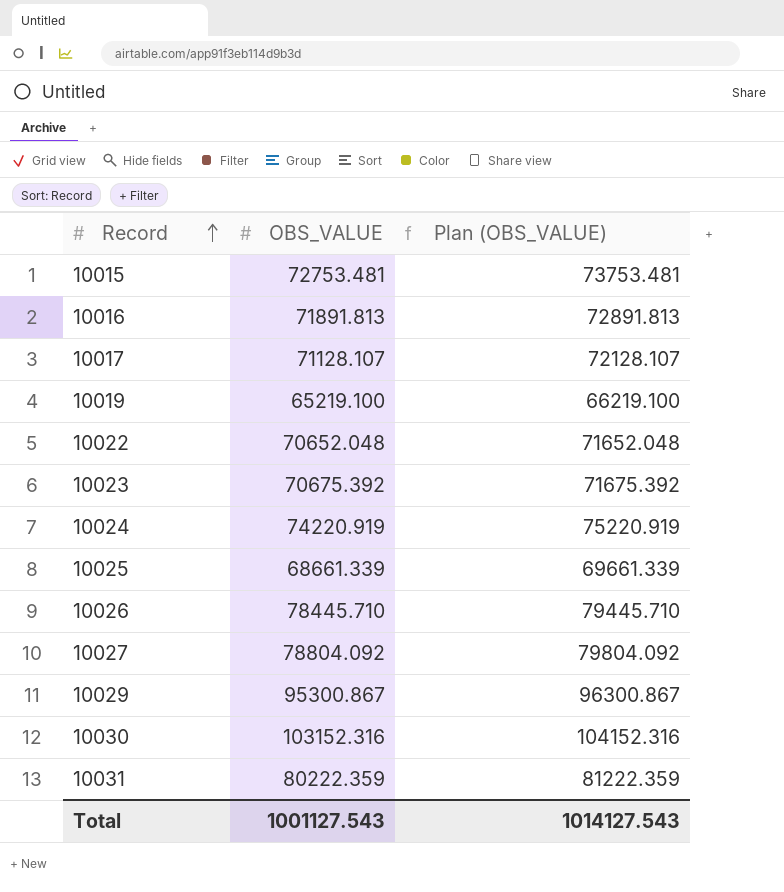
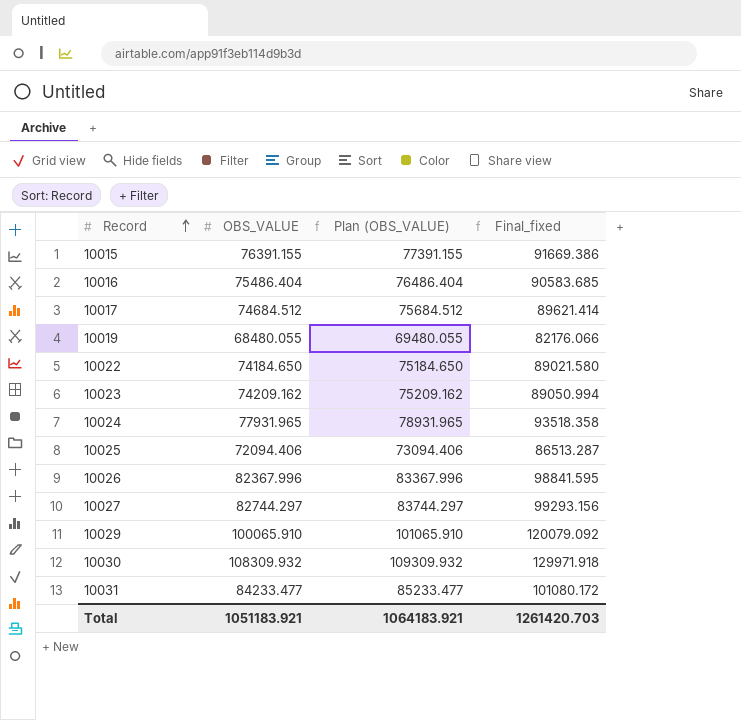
column Final_fixed | formula: none -> [OBS_VALUE] * 1.2
10015 | OBS_VALUE: 72753.481 -> 76391.155
10015 | Plan (OBS_VALUE): 73753.481 -> 77391.155
10016 | OBS_VALUE: 71891.813 -> 75486.404
10016 | Plan (OBS_VALUE): 72891.813 -> 76486.404
10017 | OBS_VALUE: 71128.107 -> 74684.512
10017 | Plan (OBS_VALUE): 72128.107 -> 75684.512
10019 | OBS_VALUE: 65219.100 -> 68480.055
10019 | Plan (OBS_VALUE): 66219.100 -> 69480.055
10022 | OBS_VALUE: 70652.048 -> 74184.650
10022 | Plan (OBS_VALUE): 71652.048 -> 75184.650
10023 | OBS_VALUE: 70675.392 -> 74209.162
10023 | Plan (OBS_VALUE): 71675.392 -> 75209.162
10024 | OBS_VALUE: 74220.919 -> 77931.965
10024 | Plan (OBS_VALUE): 75220.919 -> 78931.965
10025 | OBS_VALUE: 68661.339 -> 72094.406
10025 | Plan (OBS_VALUE): 69661.339 -> 73094.406
10026 | OBS_VALUE: 78445.710 -> 82367.996
10026 | Plan (OBS_VALUE): 79445.710 -> 83367.996
10027 | OBS_VALUE: 78804.092 -> 82744.297
10027 | Plan (OBS_VALUE): 79804.092 -> 83744.297
10029 | OBS_VALUE: 95300.867 -> 100065.910
10029 | Plan (OBS_VALUE): 96300.867 -> 101065.910
10030 | OBS_VALUE: 103152.316 -> 108309.932
10030 | Plan (OBS_VALUE): 104152.316 -> 109309.932
10031 | OBS_VALUE: 80222.359 -> 84233.477
10031 | Plan (OBS_VALUE): 81222.359 -> 85233.477
Total | OBS_VALUE: 1001127.543 -> 1051183.921
Total | Plan (OBS_VALUE): 1014127.543 -> 1064183.921

